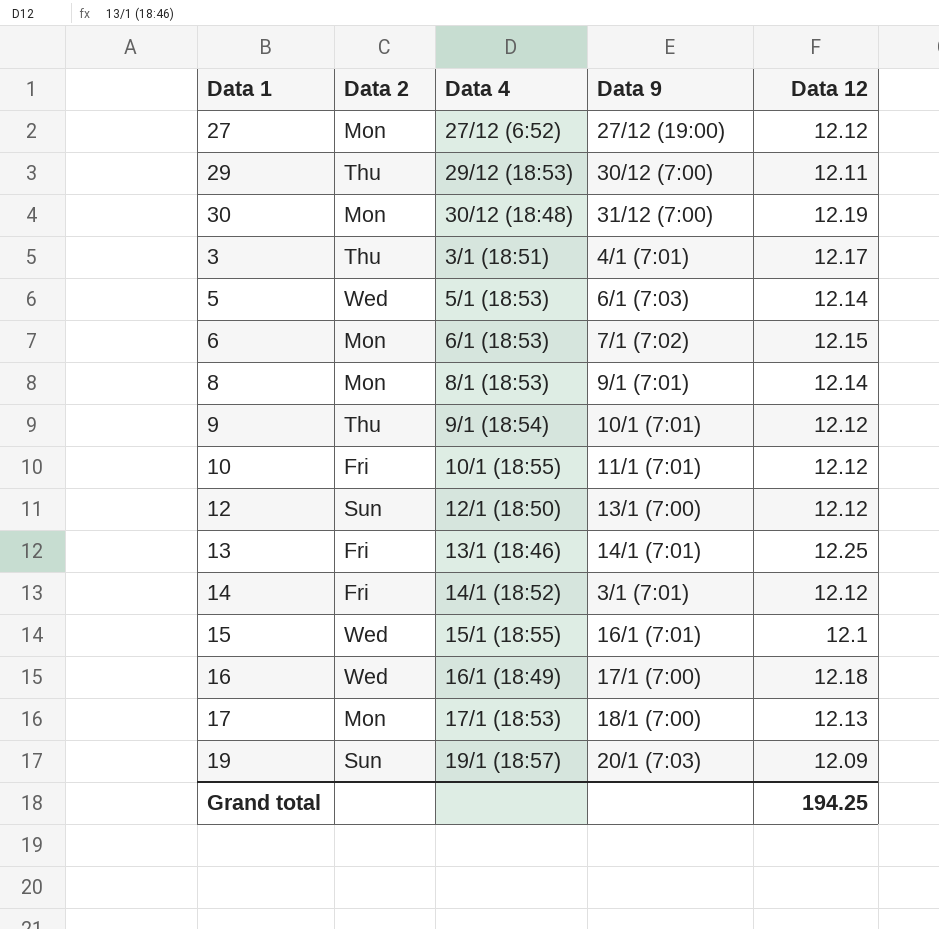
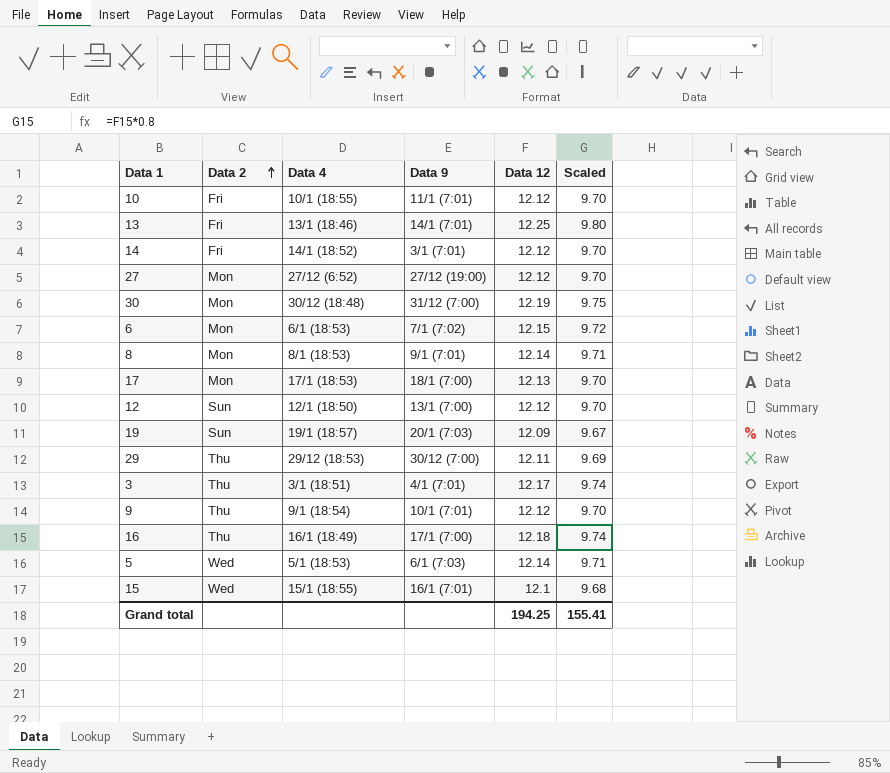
row order: none -> Data 2 ascending
column Scaled | formula: none -> [Data 12] * 0.8
16 | Data 2: Wed -> Thu

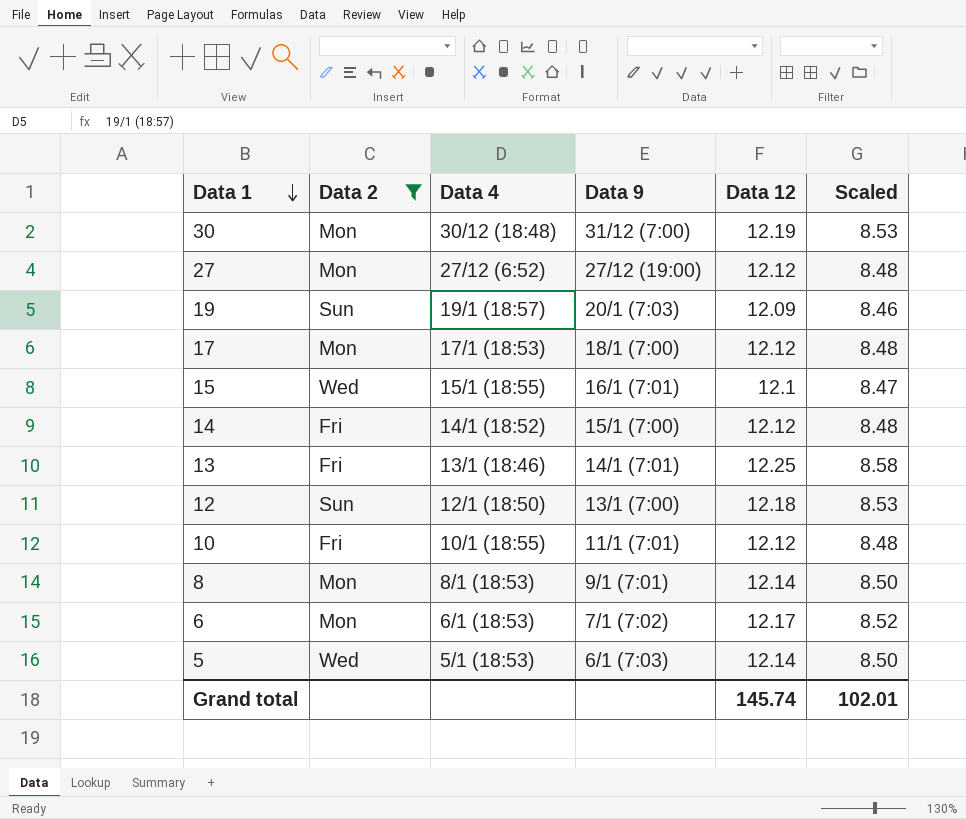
filter: none -> Data 2 != Thu
row order: Data 2 ascending -> Data 1 descending
column Scaled | formula: [Data 12] * 0.8 -> [Data 12] * 0.7
17 | Data 12: 12.13 -> 12.12
14 | Data 9: 3/1 (7:01) -> 15/1 (7:00)
12 | Data 12: 12.12 -> 12.18
6 | Data 12: 12.15 -> 12.17
Grand total | Data 12: 194.25 -> 145.74
Grand total | Scaled: 155.41 -> 102.01

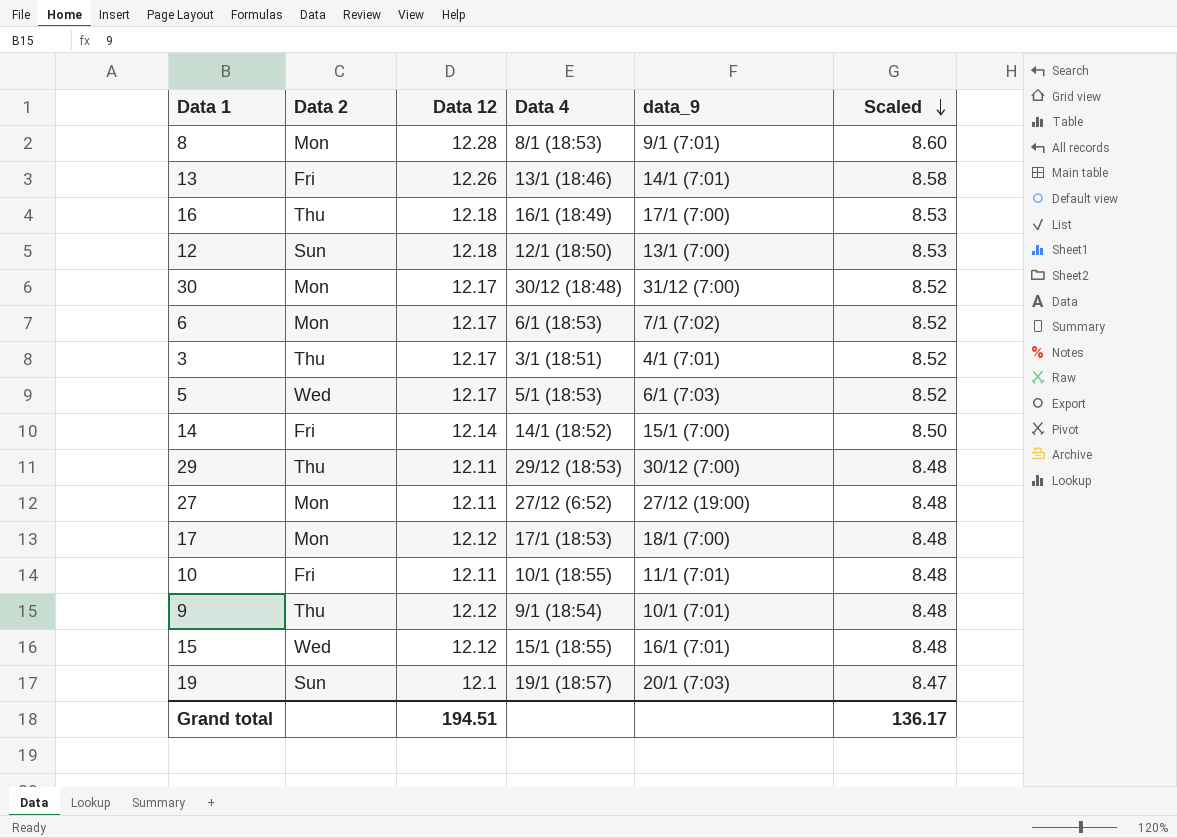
filter: Data 2 != Thu -> none
row order: Data 1 descending -> Scaled descending
column Data 12 | position: 5 -> 3
column name: Data 9 -> data_9
8 | Data 12: 12.14 -> 12.28
8 | Scaled: 8.50 -> 8.60
13 | Data 12: 12.25 -> 12.26
30 | Data 12: 12.19 -> 12.17
30 | Scaled: 8.53 -> 8.52
5 | Data 12: 12.14 -> 12.17
5 | Scaled: 8.50 -> 8.52
14 | Data 12: 12.12 -> 12.14
14 | Scaled: 8.48 -> 8.50
27 | Data 12: 12.12 -> 12.11
10 | Data 12: 12.12 -> 12.11
15 | Data 12: 12.1 -> 12.12
15 | Scaled: 8.47 -> 8.48
19 | Data 12: 12.09 -> 12.1
19 | Scaled: 8.46 -> 8.47
Grand total | Data 12: 145.74 -> 194.51
Grand total | Scaled: 102.01 -> 136.17

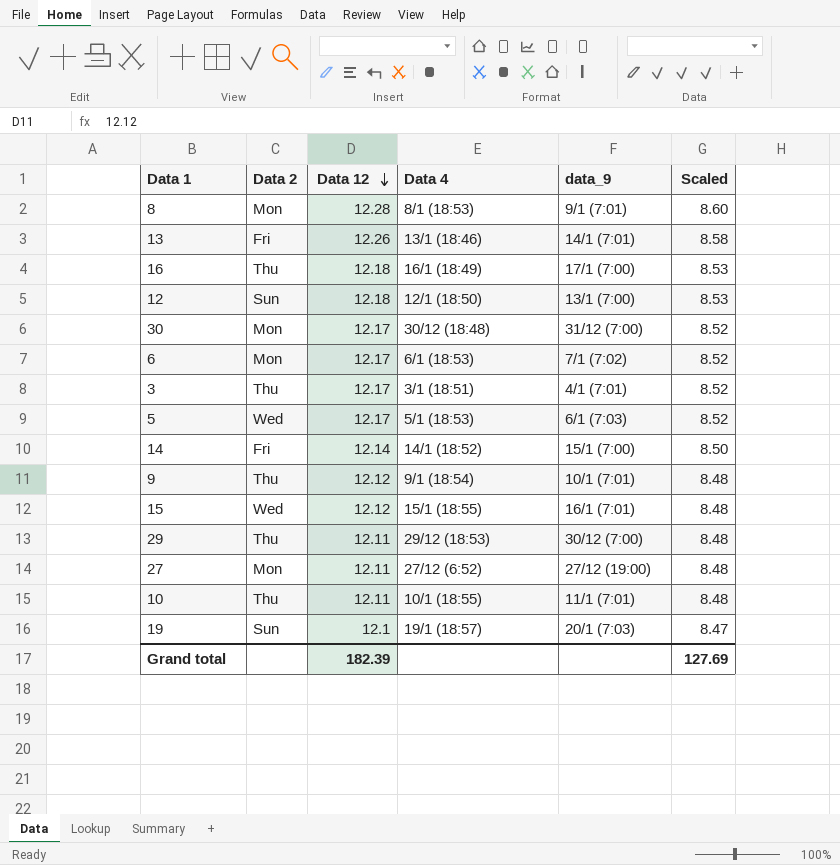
row order: Scaled descending -> Data 12 descending
row 17: Mon | 12.12 | 17/1 (18:53) | 18/1 (7:00) | 8.48 -> none
10 | Data 2: Fri -> Thu
Grand total | Data 12: 194.51 -> 182.39
Grand total | Scaled: 136.17 -> 127.69

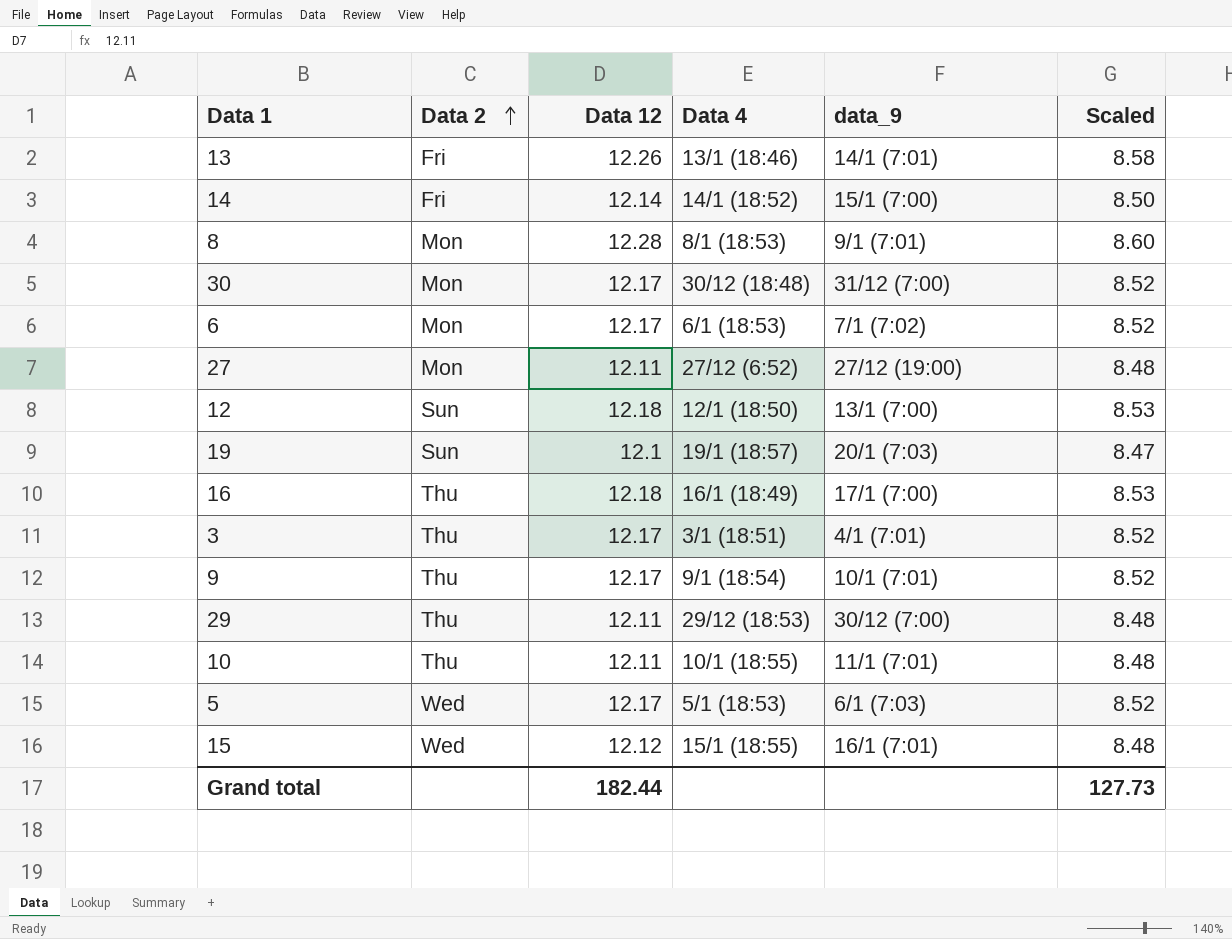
row order: Data 12 descending -> Data 2 ascending
9 | Data 12: 12.12 -> 12.17
9 | Scaled: 8.48 -> 8.52
Grand total | Data 12: 182.39 -> 182.44
Grand total | Scaled: 127.69 -> 127.73

